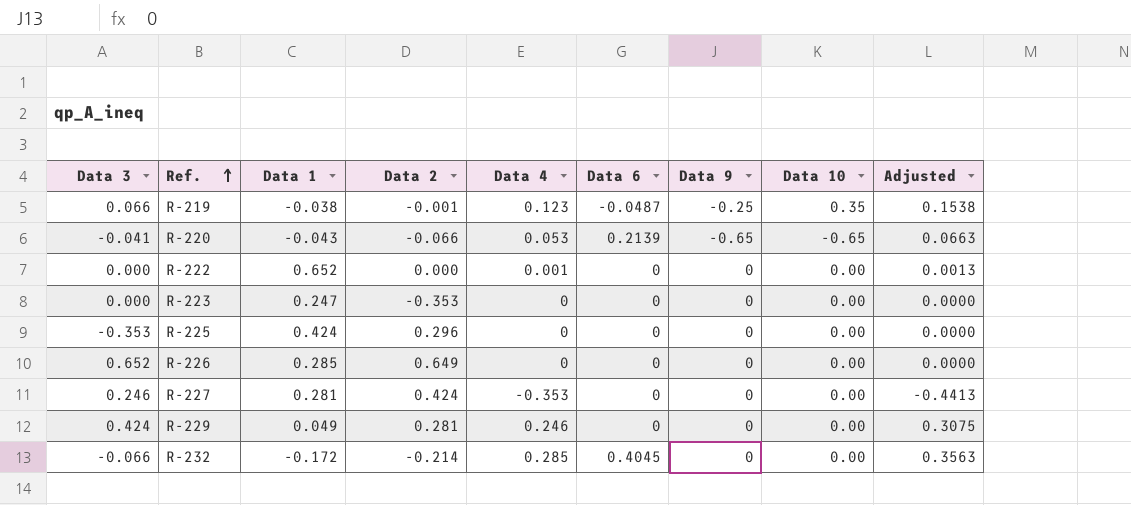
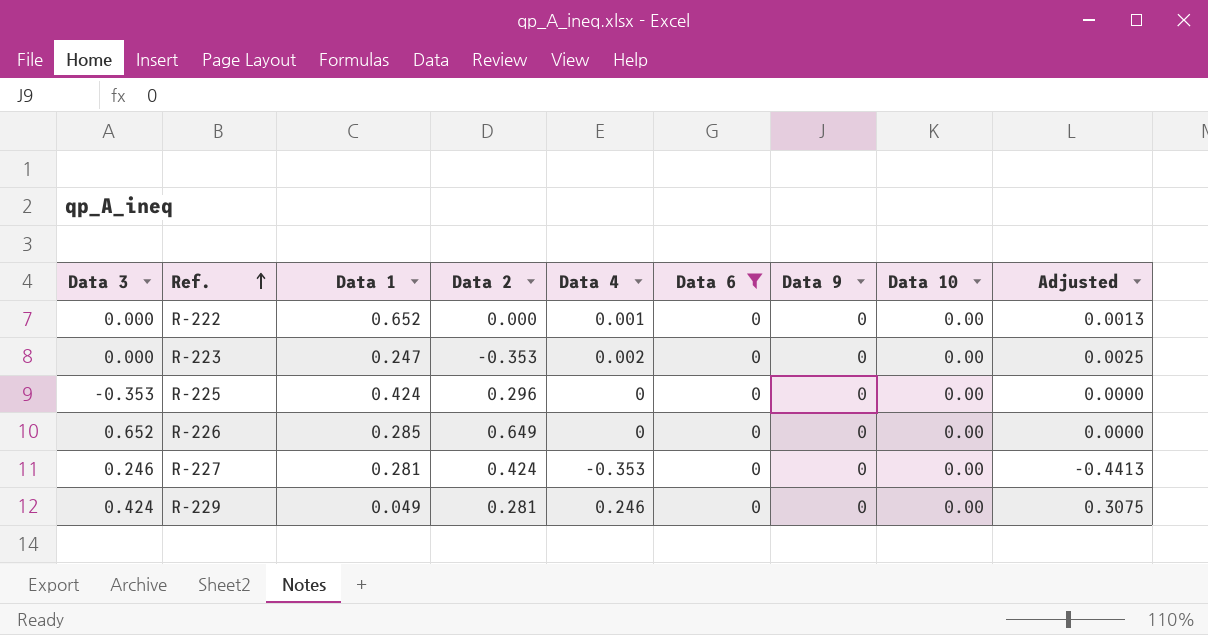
filter: none -> Data 6 = 0
R-223 | Data 4: 0 -> 0.002
R-223 | Adjusted: 0.0000 -> 0.0025

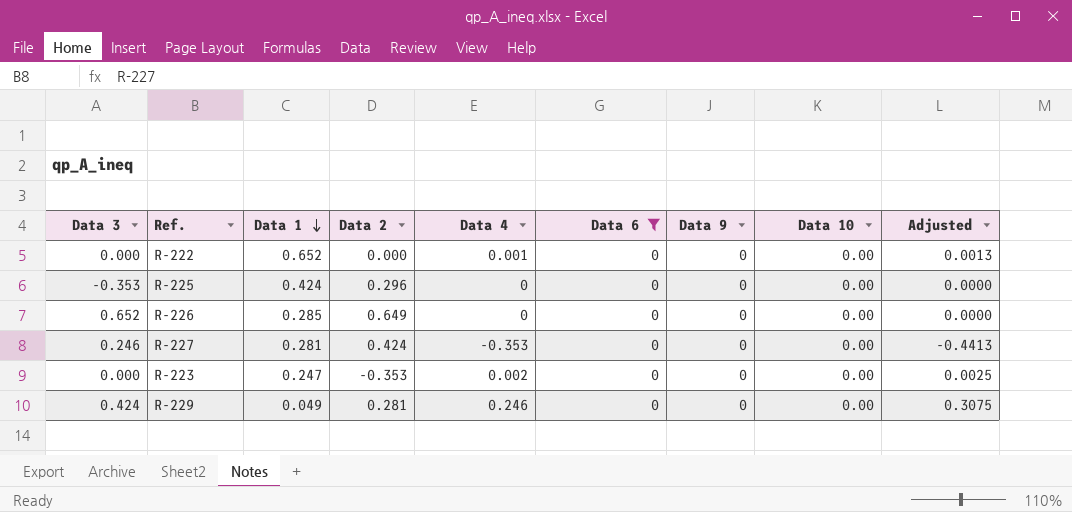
row order: Ref. ascending -> Data 1 descending

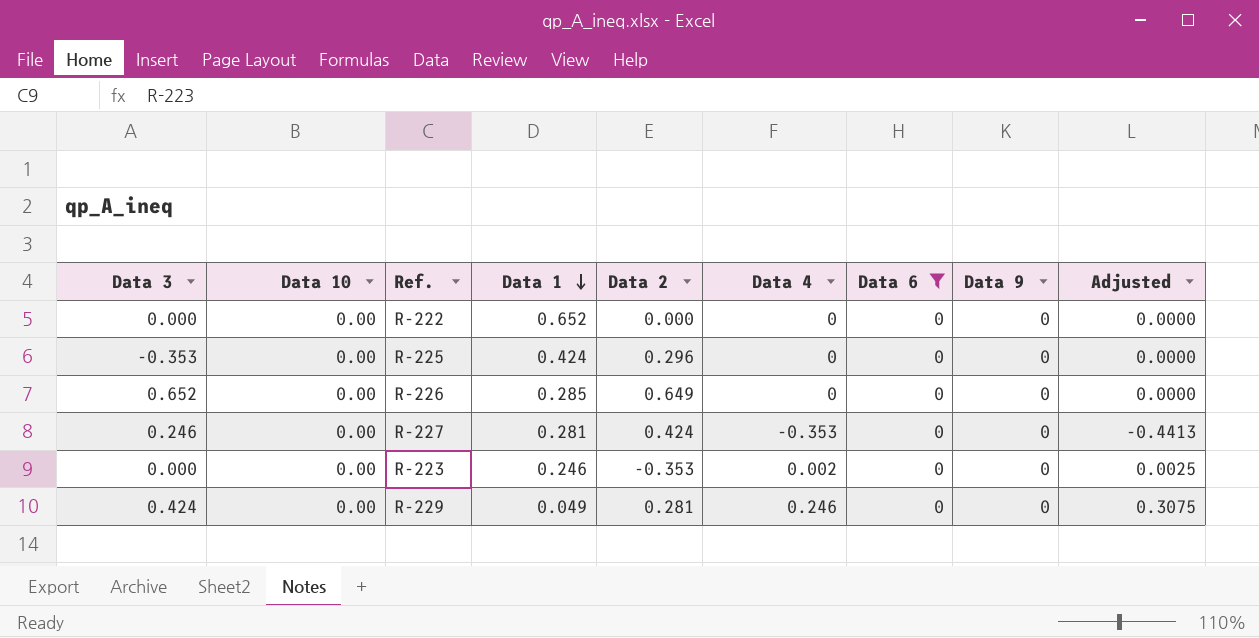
column Data 10 | position: 8 -> 2
R-222 | Data 4: 0.001 -> 0
R-222 | Adjusted: 0.0013 -> 0.0000
R-223 | Data 1: 0.247 -> 0.246

